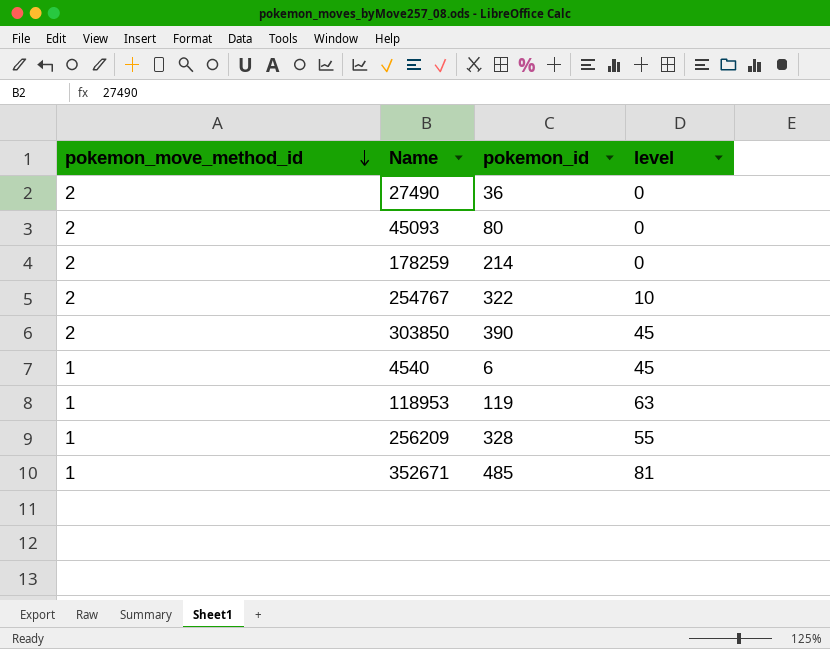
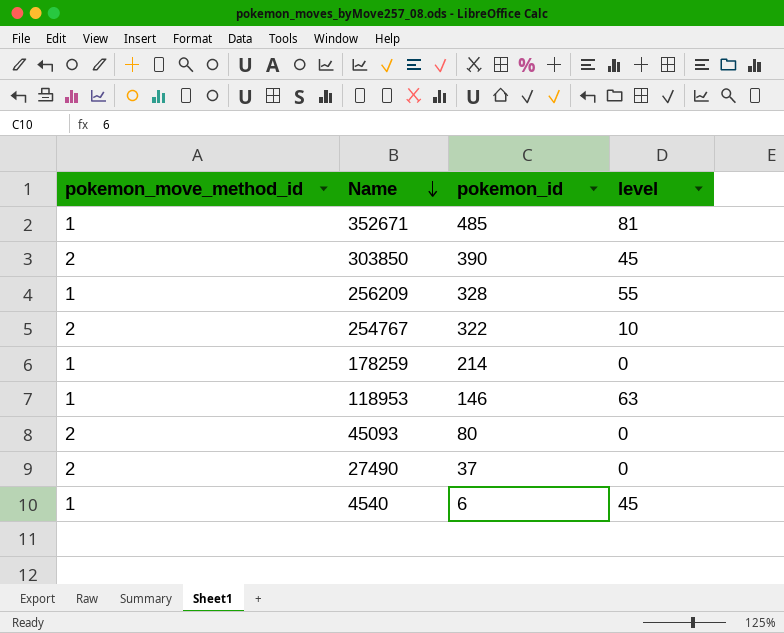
row order: pokemon_move_method_id descending -> Name descending
178259 | pokemon_move_method_id: 2 -> 1
118953 | pokemon_id: 119 -> 146
27490 | pokemon_id: 36 -> 37

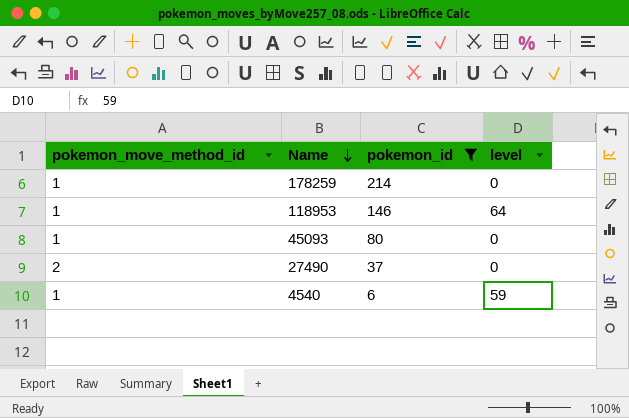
filter: none -> pokemon_id <= 214
118953 | level: 63 -> 64
45093 | pokemon_move_method_id: 2 -> 1
4540 | level: 45 -> 59

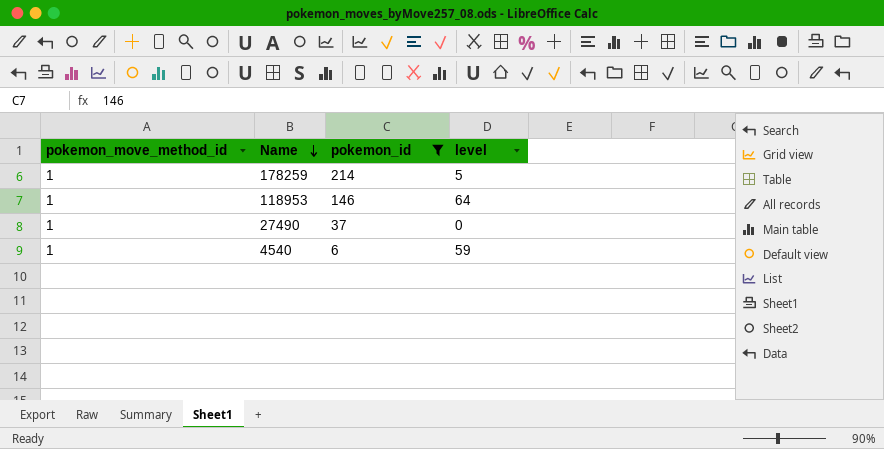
row 45093: 1 | 80 | 0 -> none
178259 | level: 0 -> 5
27490 | pokemon_move_method_id: 2 -> 1

